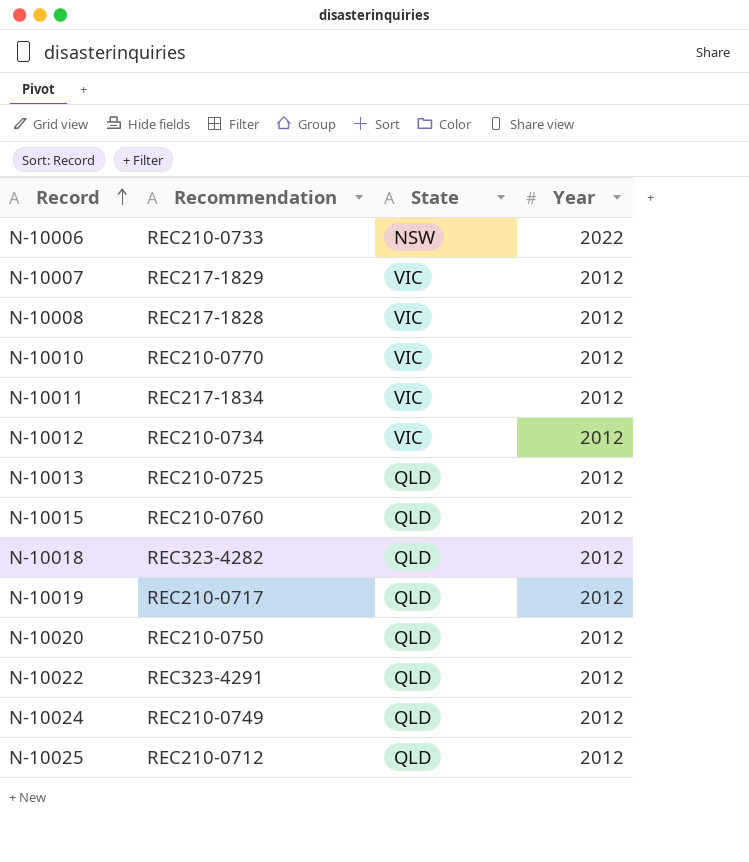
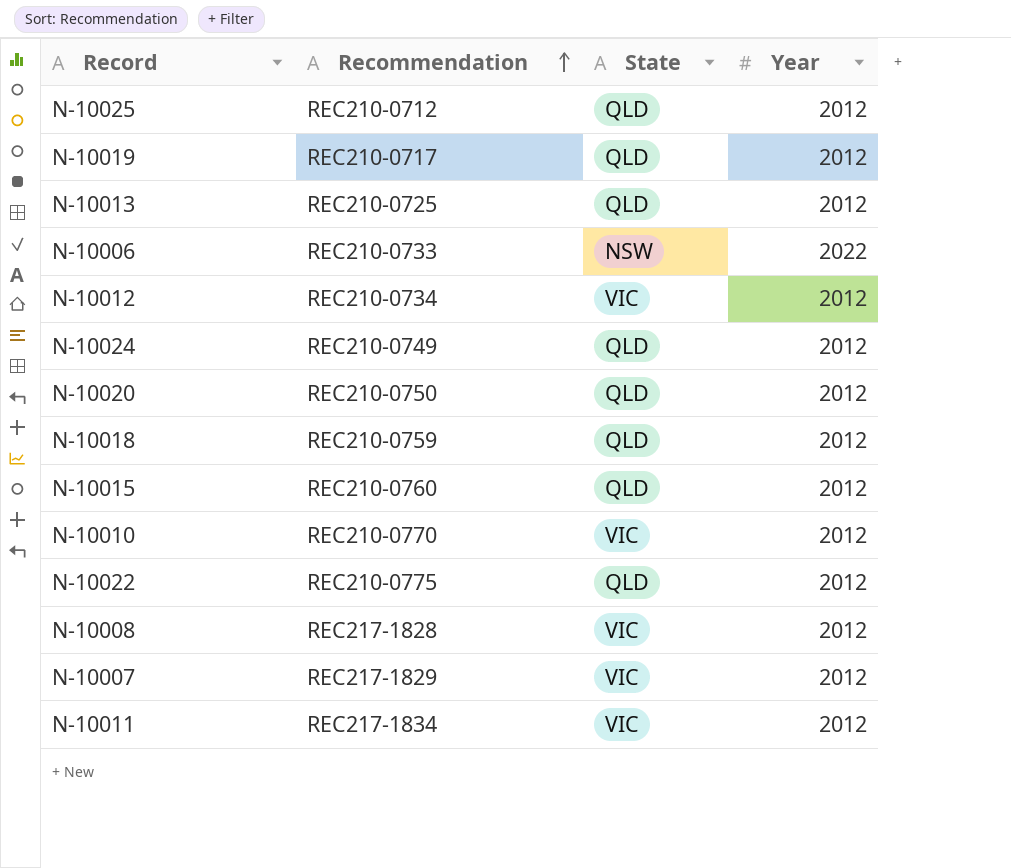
row order: Record ascending -> Recommendation ascending
N-10018 | Recommendation: REC323-4282 -> REC210-0759
N-10022 | Recommendation: REC323-4291 -> REC210-0775

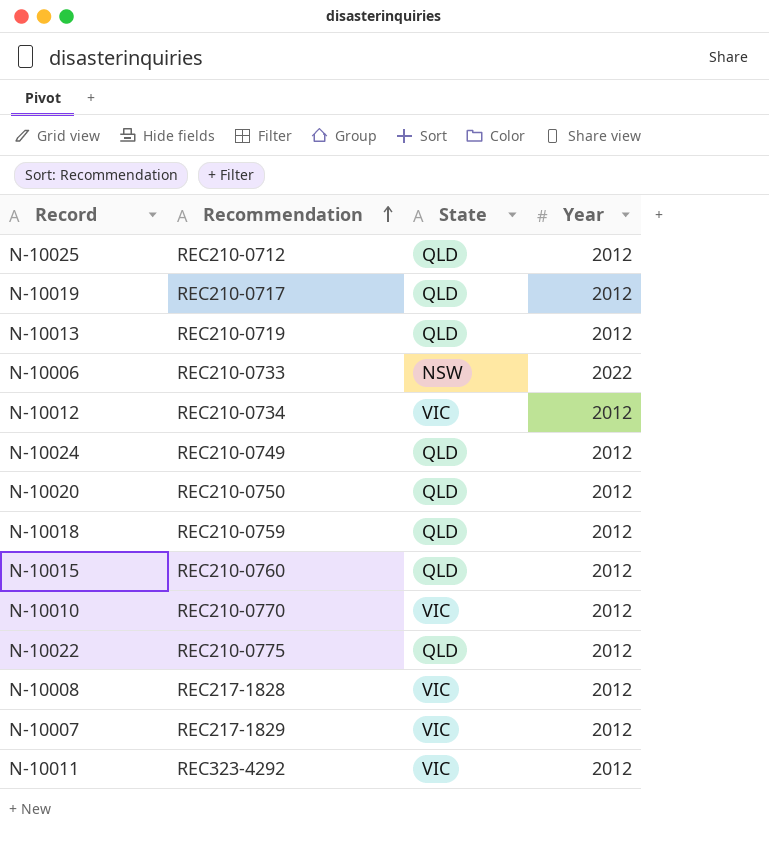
N-10013 | Recommendation: REC210-0725 -> REC210-0719
N-10011 | Recommendation: REC217-1834 -> REC323-4292

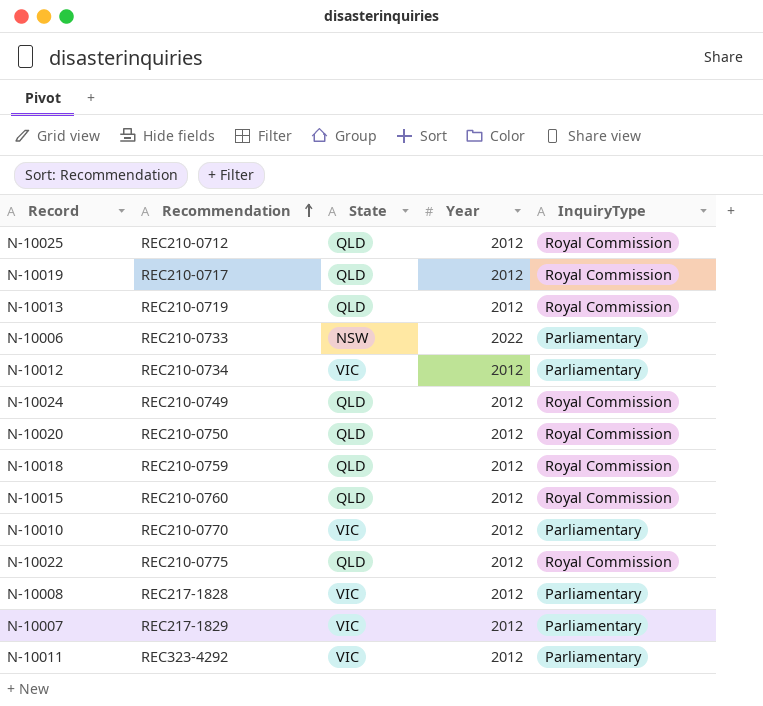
column InquiryType | position: none -> 5

